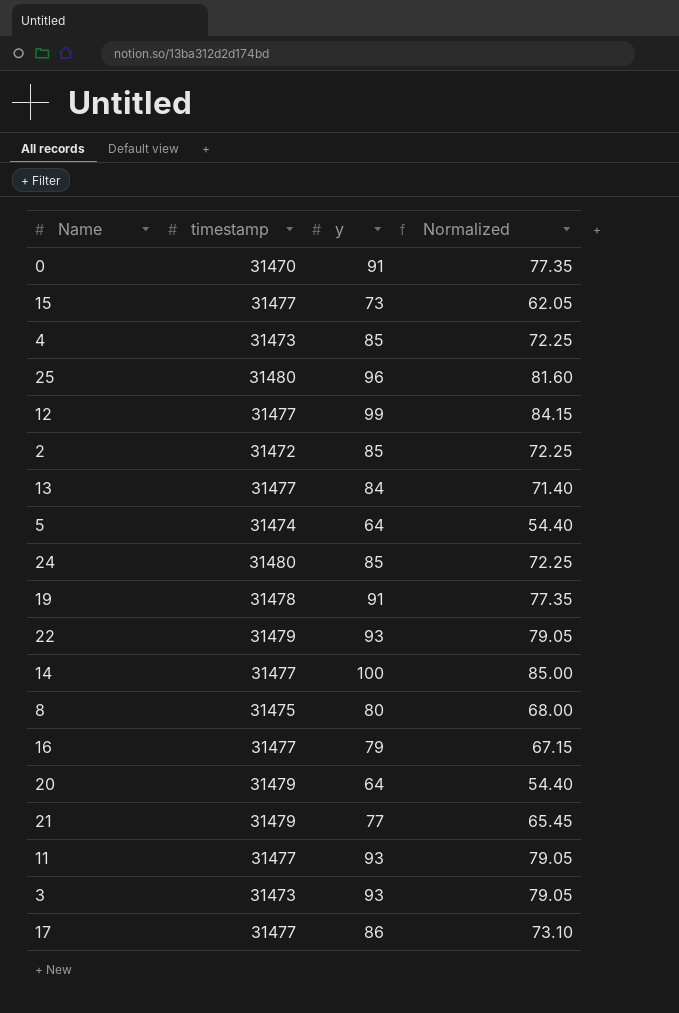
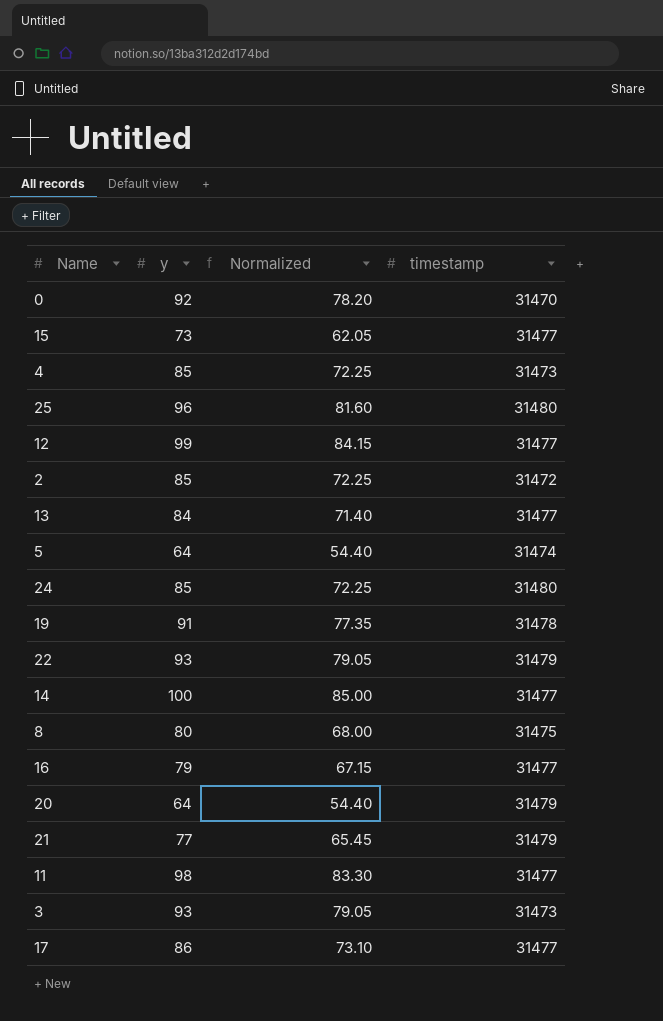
column timestamp | position: 2 -> 4
0 | y: 91 -> 92
0 | Normalized: 77.35 -> 78.20
11 | y: 93 -> 98
11 | Normalized: 79.05 -> 83.30

